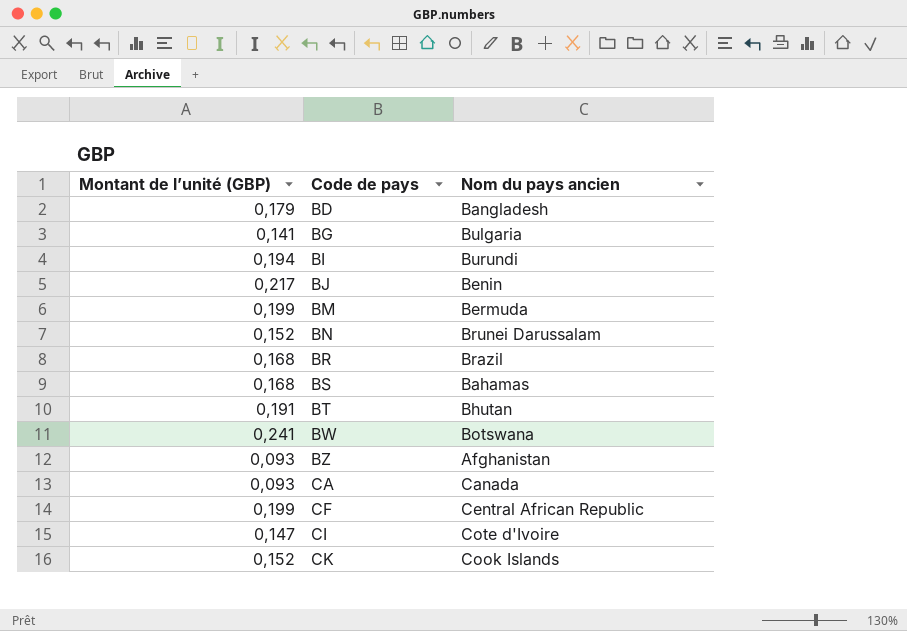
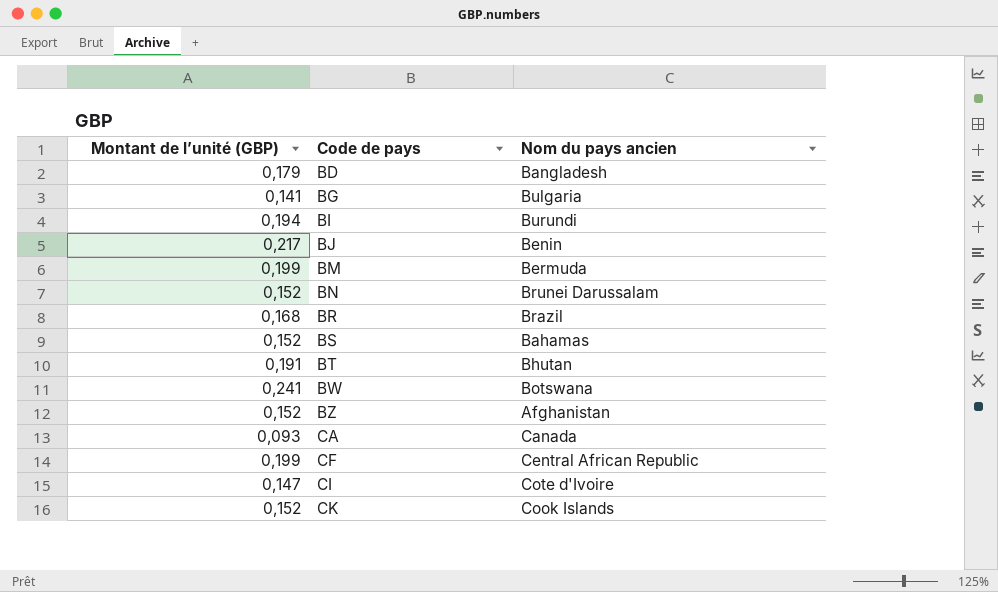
BS | Montant de l’unité (GBP): 0,168 -> 0,152
BZ | Montant de l’unité (GBP): 0,093 -> 0,152

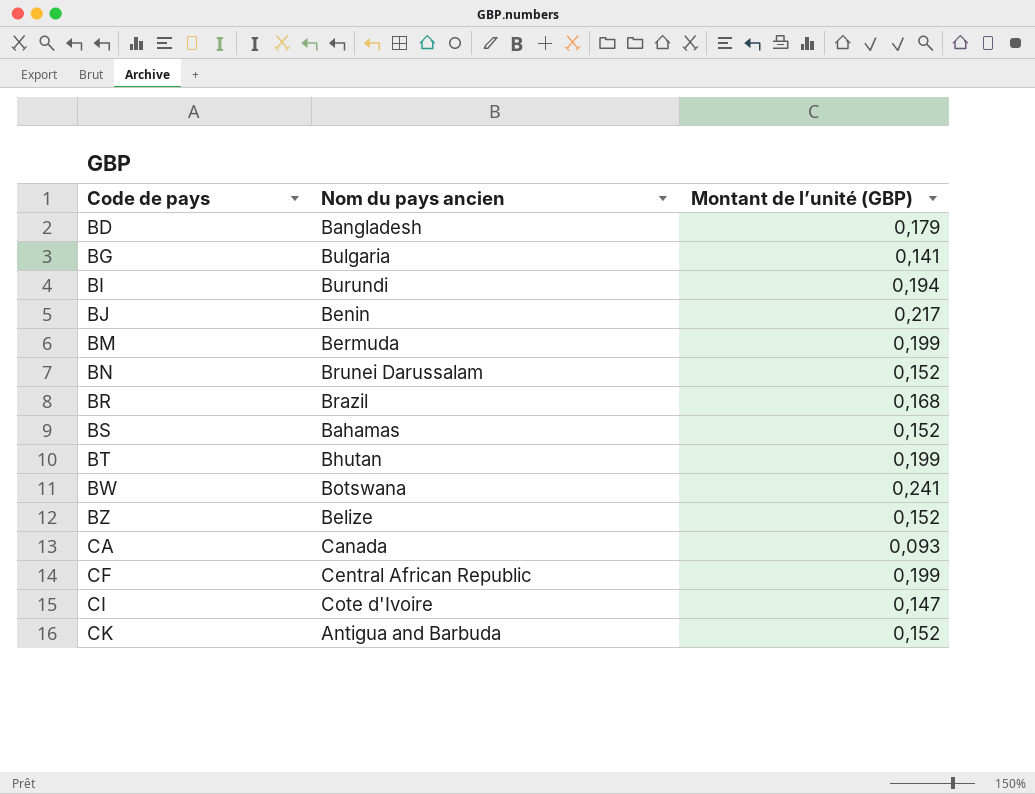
column Montant de l’unité (GBP) | position: 1 -> 3
BT | Montant de l’unité (GBP): 0,191 -> 0,199
BZ | Nom du pays ancien: Afghanistan -> Belize
CK | Nom du pays ancien: Cook Islands -> Antigua and Barbuda

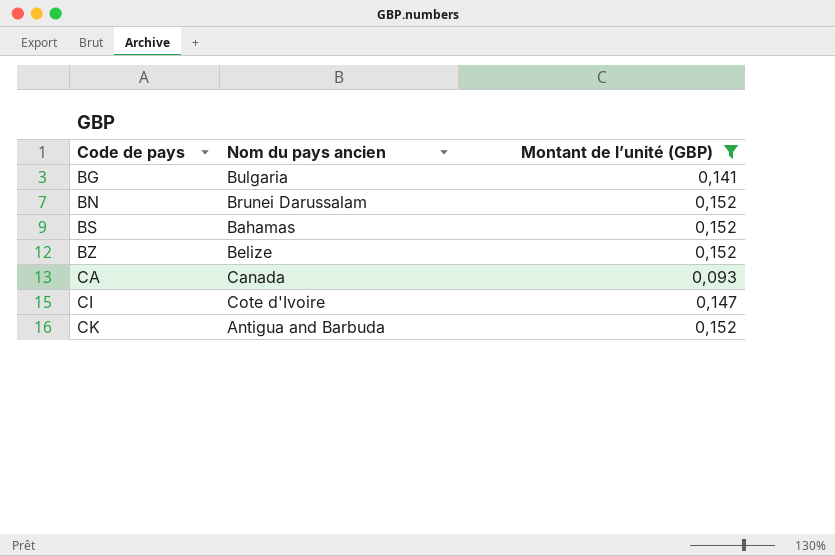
filter: none -> Montant de l’unité (GBP) <= 0,152

